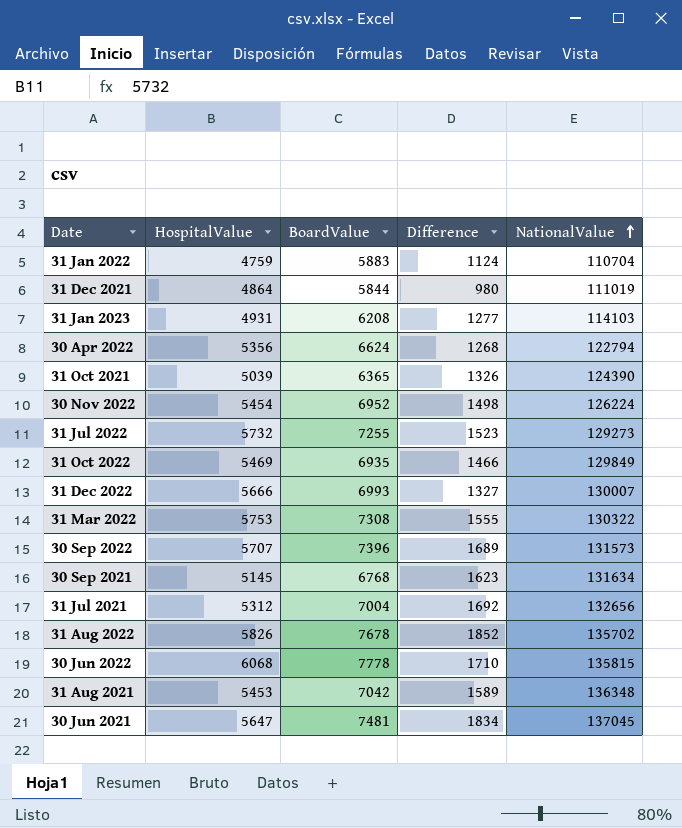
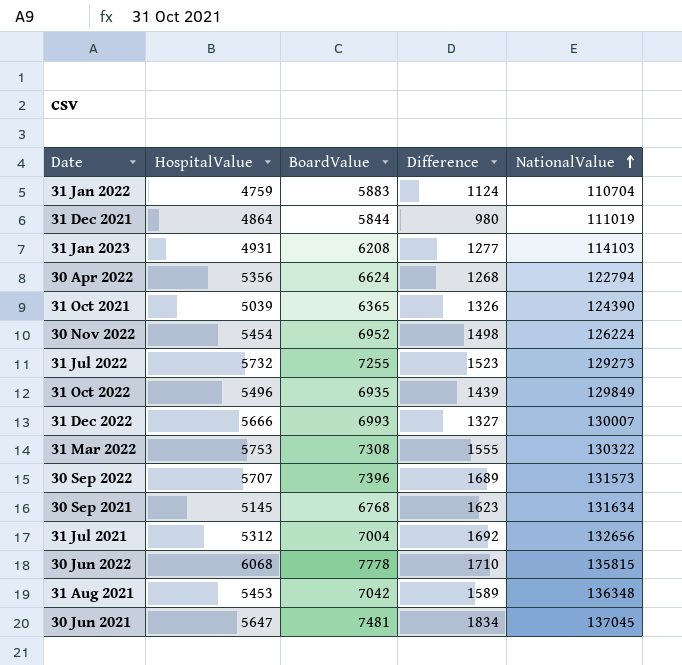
row 31 Aug 2022: 5826 | 7678 | 1852 | 135702 -> none
31 Oct 2022 | HospitalValue: 5469 -> 5496
31 Oct 2022 | Difference: 1466 -> 1439

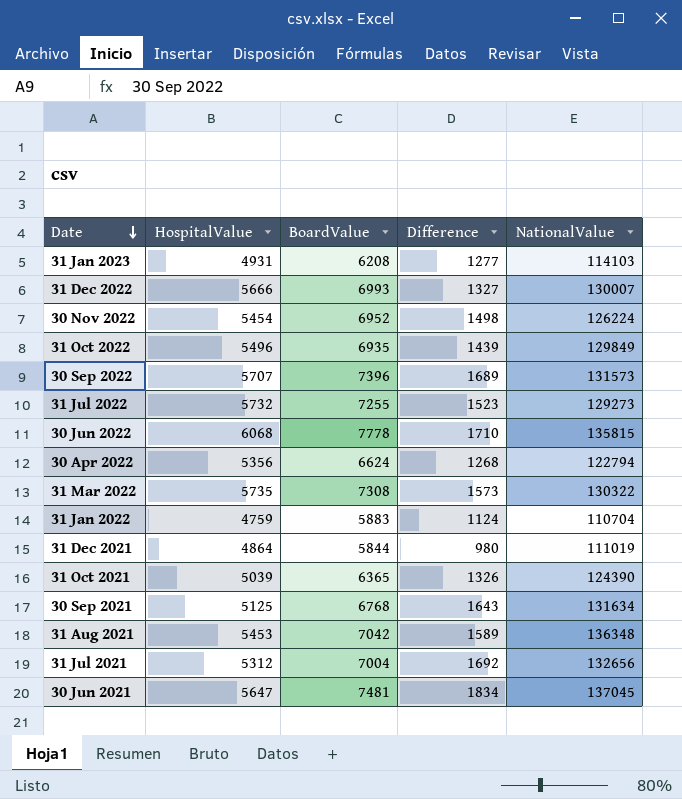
row order: NationalValue ascending -> Date descending
31 Mar 2022 | HospitalValue: 5753 -> 5735
31 Mar 2022 | Difference: 1555 -> 1573
30 Sep 2021 | HospitalValue: 5145 -> 5125
30 Sep 2021 | Difference: 1623 -> 1643

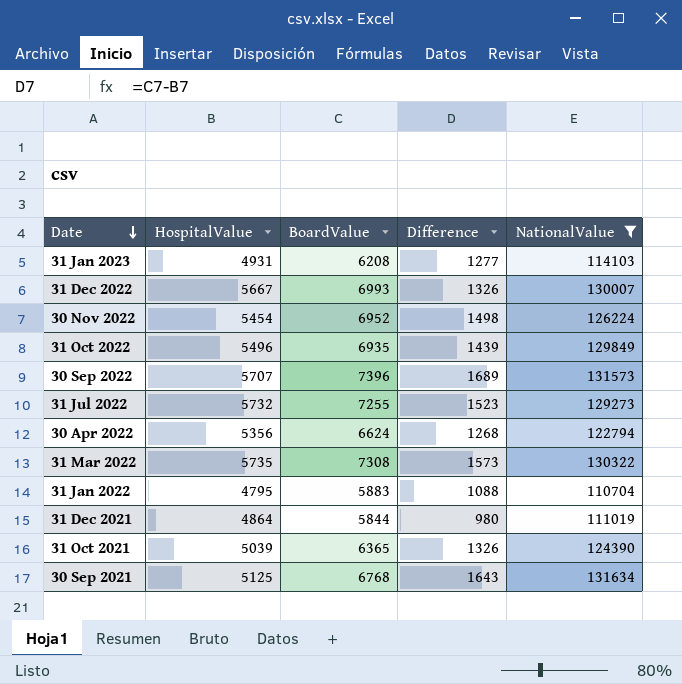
filter: none -> NationalValue <= 131634
31 Dec 2022 | HospitalValue: 5666 -> 5667
31 Dec 2022 | Difference: 1327 -> 1326
31 Jan 2022 | HospitalValue: 4759 -> 4795
31 Jan 2022 | Difference: 1124 -> 1088

